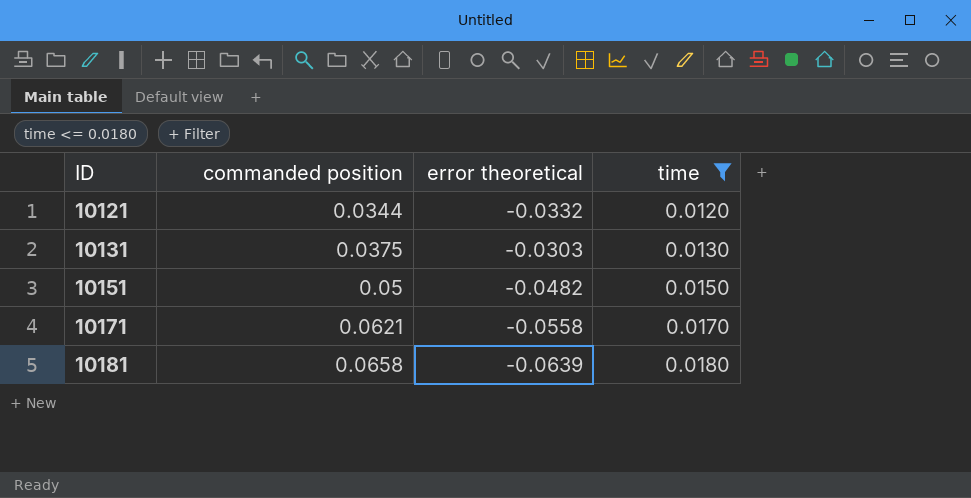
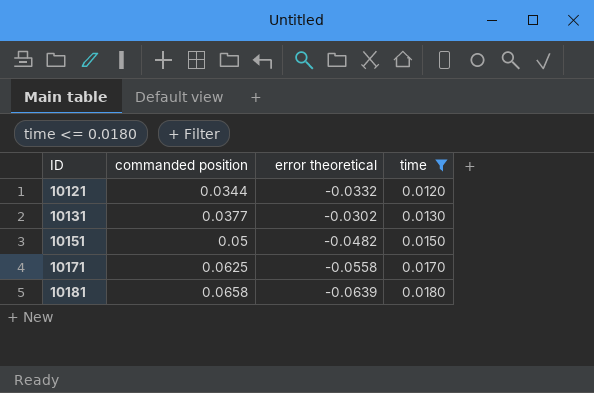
10131 | commanded position: 0.0375 -> 0.0377
10131 | error theoretical: -0.0303 -> -0.0302
10171 | commanded position: 0.0621 -> 0.0625

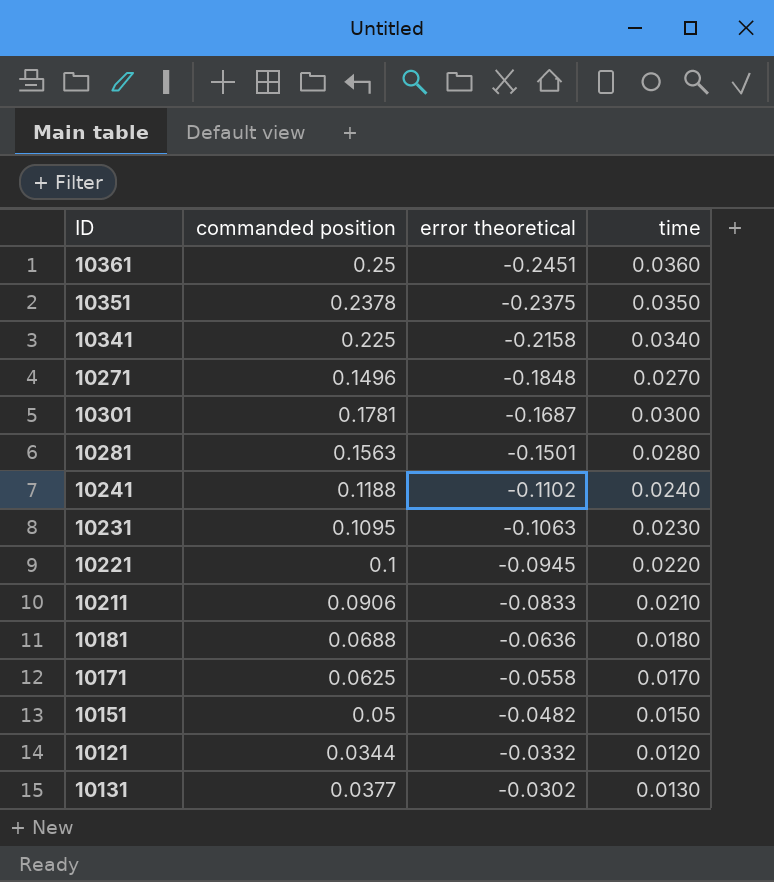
filter: time <= 0.0180 -> none
row order: ID ascending -> error theoretical ascending
10181 | commanded position: 0.0658 -> 0.0688
10181 | error theoretical: -0.0639 -> -0.0636

